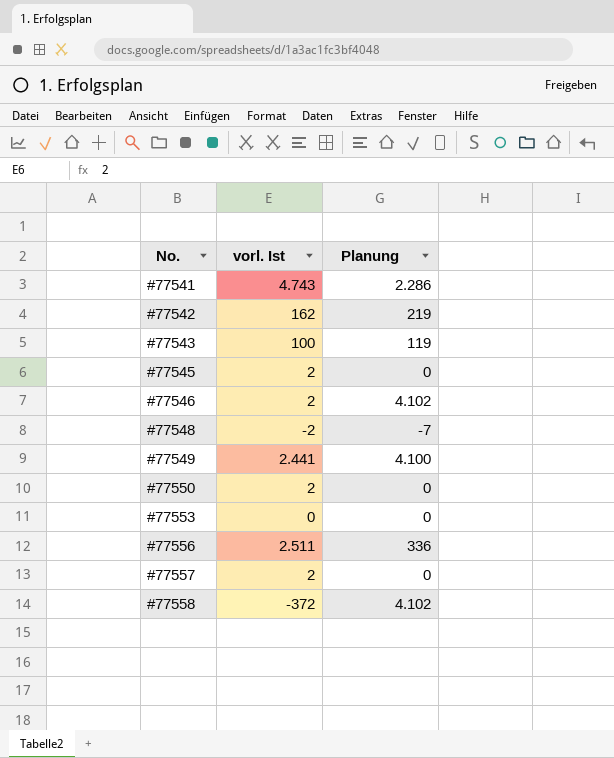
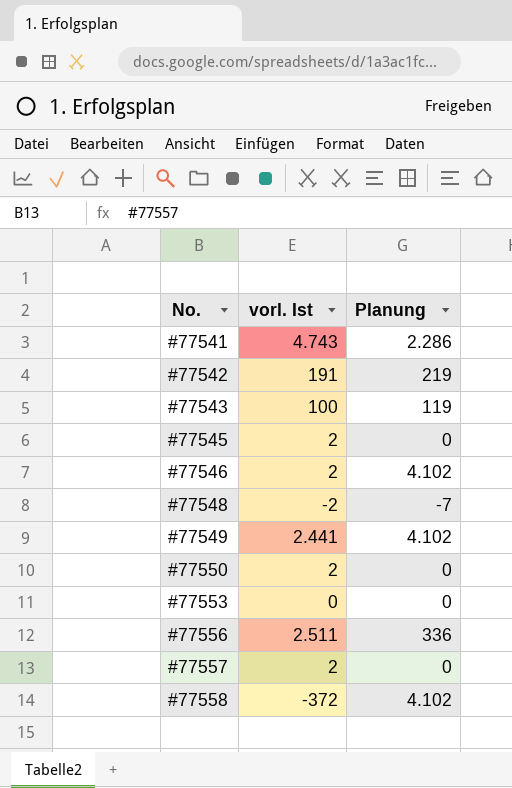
#77542 | vorl. Ist: 162 -> 191
#77549 | Planung: 4.100 -> 4.102

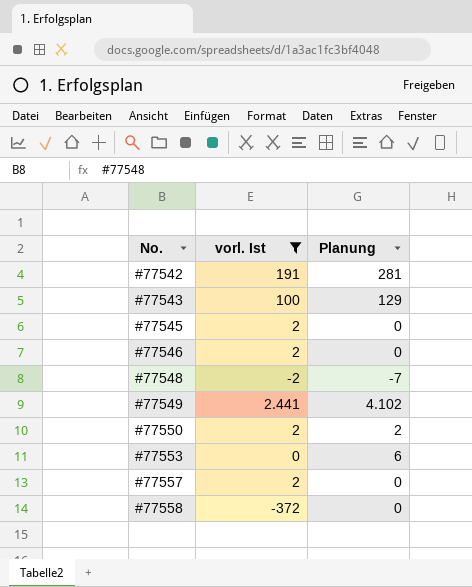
filter: none -> vorl. Ist <= 2.441
#77542 | Planung: 219 -> 281
#77543 | Planung: 119 -> 129
#77546 | Planung: 4.102 -> 0
#77550 | Planung: 0 -> 2
#77553 | Planung: 0 -> 6
#77558 | Planung: 4.102 -> 0

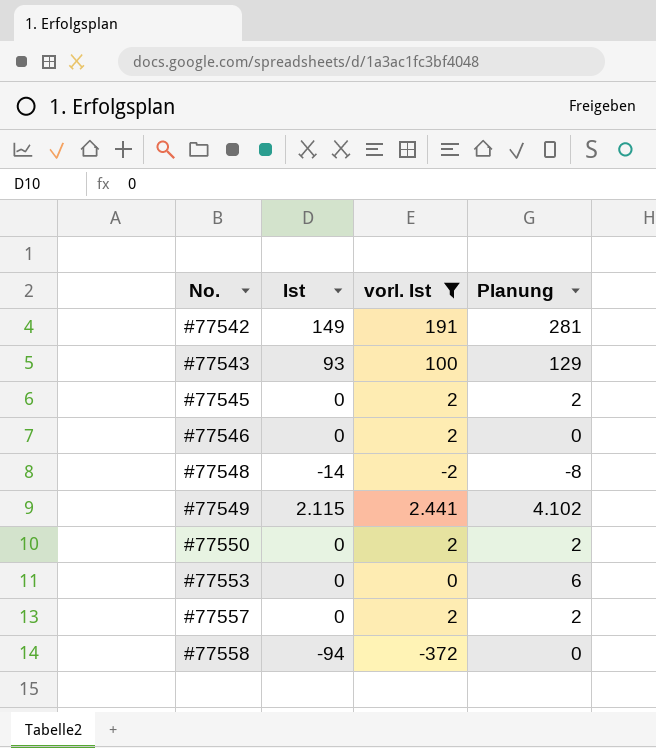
column Ist | position: none -> 2
#77545 | Planung: 0 -> 2
#77548 | Planung: -7 -> -8
#77557 | Planung: 0 -> 2

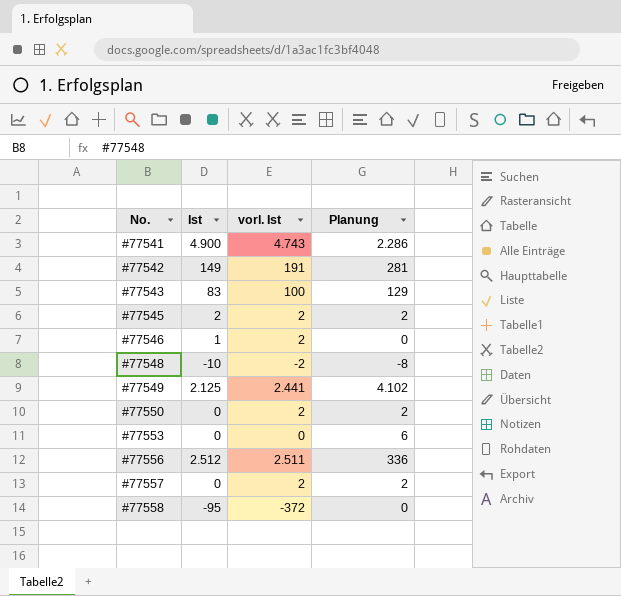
filter: vorl. Ist <= 2.441 -> none
#77543 | Ist: 93 -> 83
#77545 | Ist: 0 -> 2
#77546 | Ist: 0 -> 1
#77548 | Ist: -14 -> -10
#77549 | Ist: 2.115 -> 2.125
#77558 | Ist: -94 -> -95

